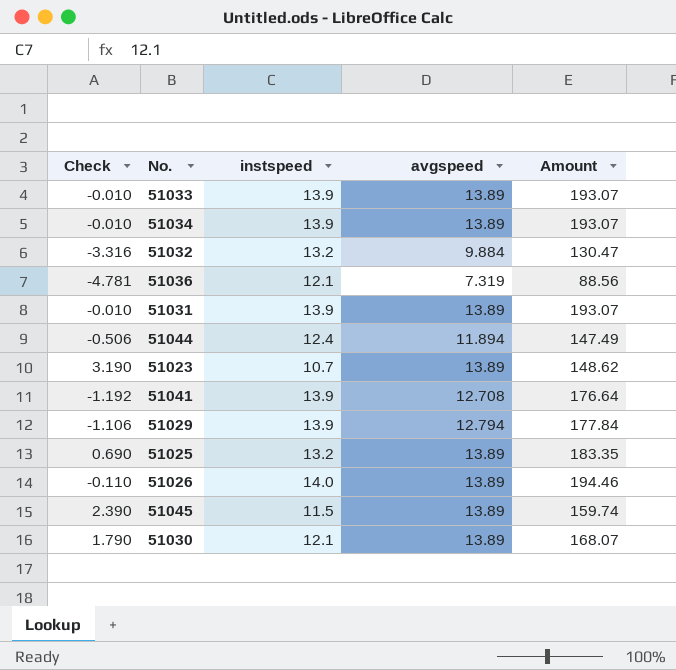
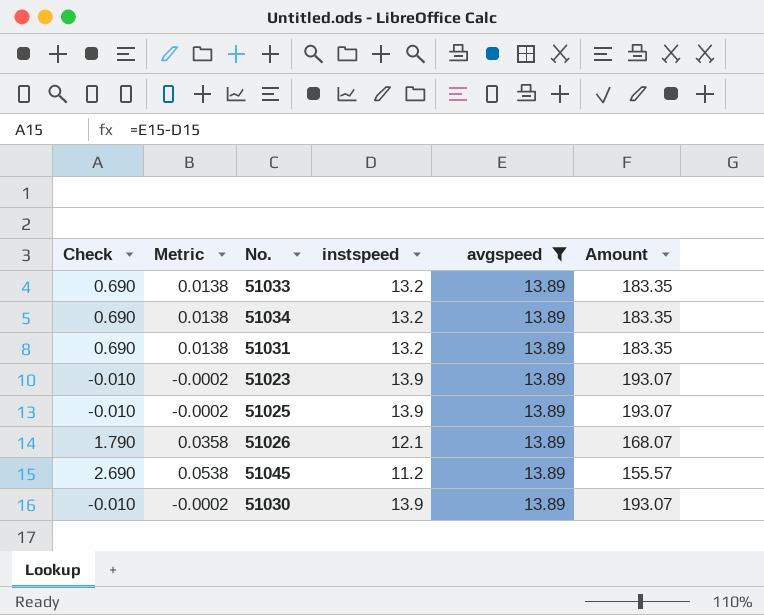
filter: none -> avgspeed = 13.89
column Metric | formula: none -> [Check] * 0.02
51033 | Check: -0.010 -> 0.690
51033 | instspeed: 13.9 -> 13.2
51033 | Amount: 193.07 -> 183.35
51034 | Check: -0.010 -> 0.690
51034 | instspeed: 13.9 -> 13.2
51034 | Amount: 193.07 -> 183.35
51031 | Check: -0.010 -> 0.690
51031 | instspeed: 13.9 -> 13.2
51031 | Amount: 193.07 -> 183.35
51023 | Check: 3.190 -> -0.010
51023 | instspeed: 10.7 -> 13.9
51023 | Amount: 148.62 -> 193.07
51025 | Check: 0.690 -> -0.010
51025 | instspeed: 13.2 -> 13.9
51025 | Amount: 183.35 -> 193.07
51026 | Check: -0.110 -> 1.790
51026 | instspeed: 14.0 -> 12.1
51026 | Amount: 194.46 -> 168.07
51045 | Check: 2.390 -> 2.690
51045 | instspeed: 11.5 -> 11.2
51045 | Amount: 159.74 -> 155.57
51030 | Check: 1.790 -> -0.010
51030 | instspeed: 12.1 -> 13.9
51030 | Amount: 168.07 -> 193.07

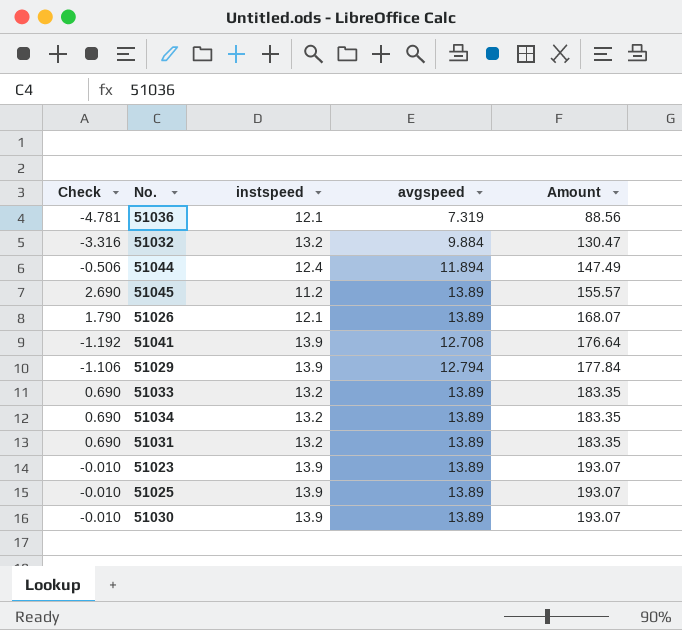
filter: avgspeed = 13.89 -> none
row order: none -> Amount ascending
column Metric | formula: [Check] * 0.02 -> none

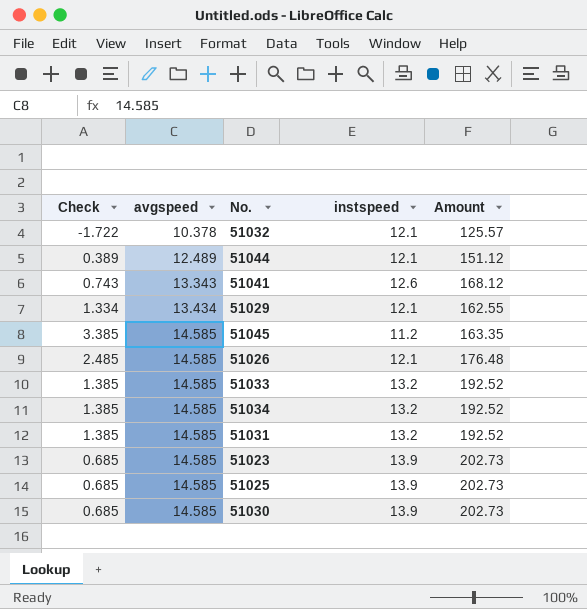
row order: Amount ascending -> avgspeed ascending
column avgspeed | position: 4 -> 2
row 51036: -4.781 | 12.1 | 7.319 | 88.56 -> none
51032 | Check: -3.316 -> -1.722
51032 | avgspeed: 9.884 -> 10.378
51032 | instspeed: 13.2 -> 12.1
51032 | Amount: 130.47 -> 125.57
51044 | Check: -0.506 -> 0.389
51044 | avgspeed: 11.894 -> 12.489
51044 | instspeed: 12.4 -> 12.1
51044 | Amount: 147.49 -> 151.12
51041 | Check: -1.192 -> 0.743
51041 | avgspeed: 12.708 -> 13.343
51041 | instspeed: 13.9 -> 12.6
51041 | Amount: 176.64 -> 168.12
51029 | Check: -1.106 -> 1.334
51029 | avgspeed: 12.794 -> 13.434
51029 | instspeed: 13.9 -> 12.1
51029 | Amount: 177.84 -> 162.55
51045 | Check: 2.690 -> 3.385
51045 | avgspeed: 13.89 -> 14.585
51045 | Amount: 155.57 -> 163.35
51026 | Check: 1.790 -> 2.485
51026 | avgspeed: 13.89 -> 14.585
51026 | Amount: 168.07 -> 176.48
51033 | Check: 0.690 -> 1.385
51033 | avgspeed: 13.89 -> 14.585
51033 | Amount: 183.35 -> 192.52
51034 | Check: 0.690 -> 1.385
51034 | avgspeed: 13.89 -> 14.585
51034 | Amount: 183.35 -> 192.52
51031 | Check: 0.690 -> 1.385
51031 | avgspeed: 13.89 -> 14.585
51031 | Amount: 183.35 -> 192.52
51023 | Check: -0.010 -> 0.685
51023 | avgspeed: 13.89 -> 14.585
51023 | Amount: 193.07 -> 202.73
51025 | Check: -0.010 -> 0.685
51025 | avgspeed: 13.89 -> 14.585
51025 | Amount: 193.07 -> 202.73
51030 | Check: -0.010 -> 0.685
51030 | avgspeed: 13.89 -> 14.585
51030 | Amount: 193.07 -> 202.73

